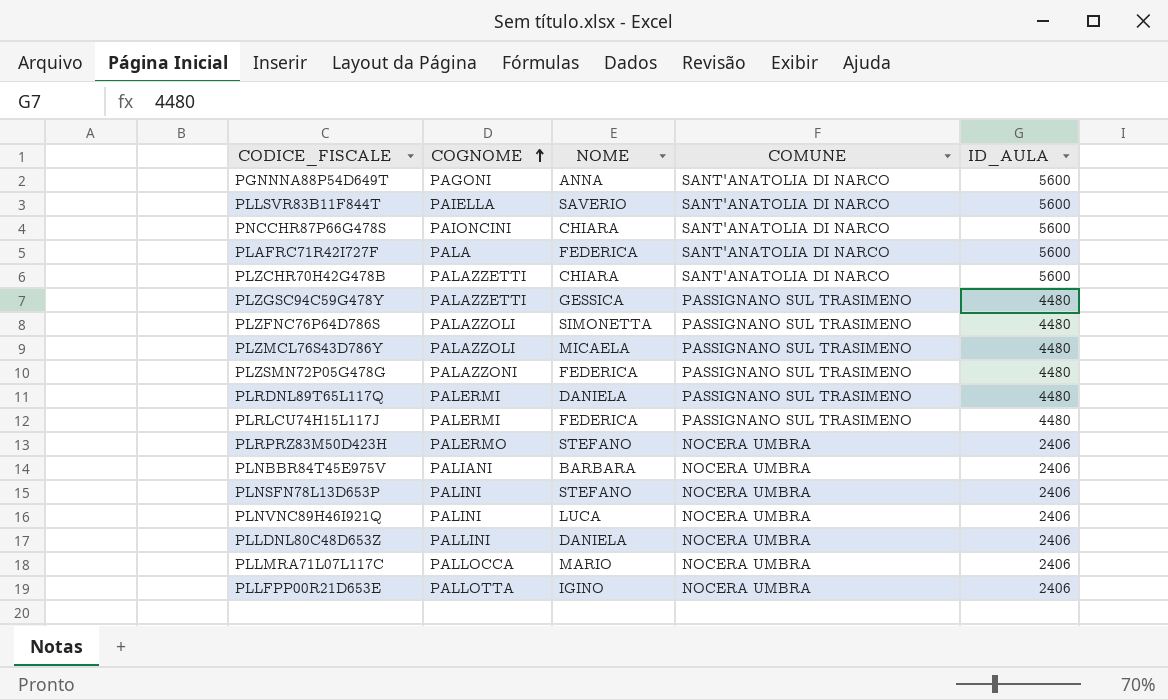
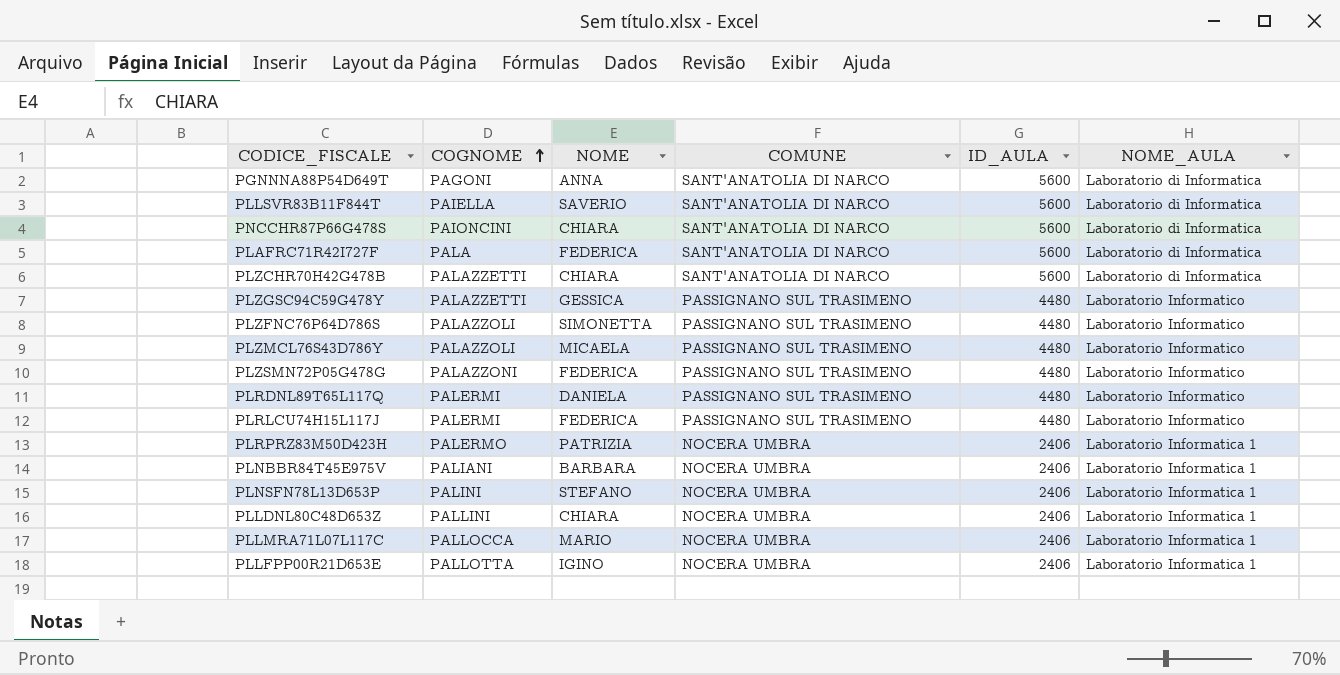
column NOME_AULA | position: none -> 6
row PLNVNC89H46I921Q: PALINI | LUCA | NOCERA UMBRA | 2406 -> none
PLRPRZ83M50D423H | NOME: STEFANO -> PATRIZIA
PLLDNL80C48D653Z | NOME: DANIELA -> CHIARA

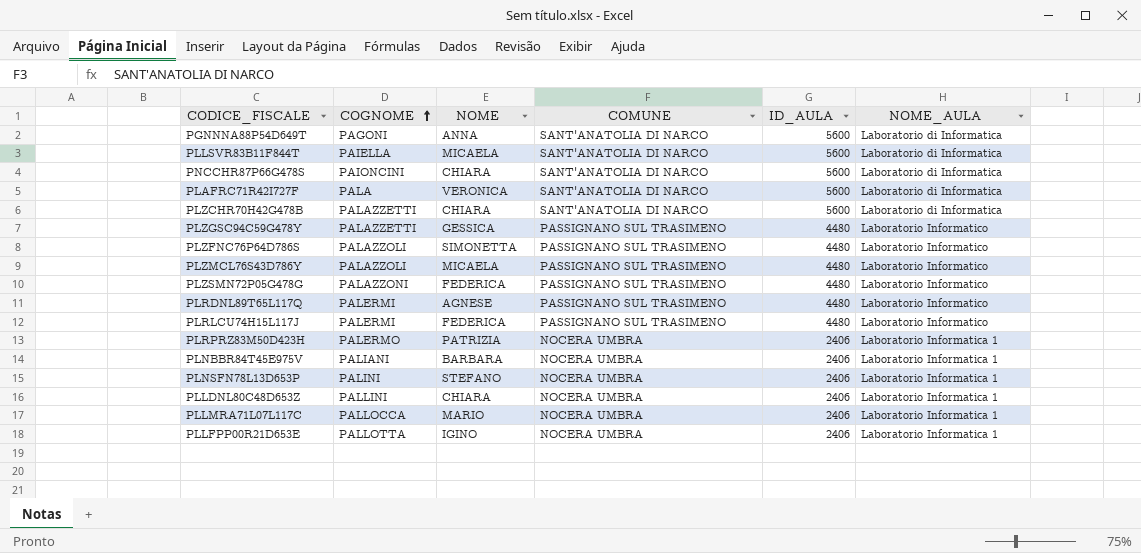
PLLSVR83B11F844T | NOME: SAVERIO -> MICAELA
PLAFRC71R42I727F | NOME: FEDERICA -> VERONICA
PLRDNL89T65L117Q | NOME: DANIELA -> AGNESE

